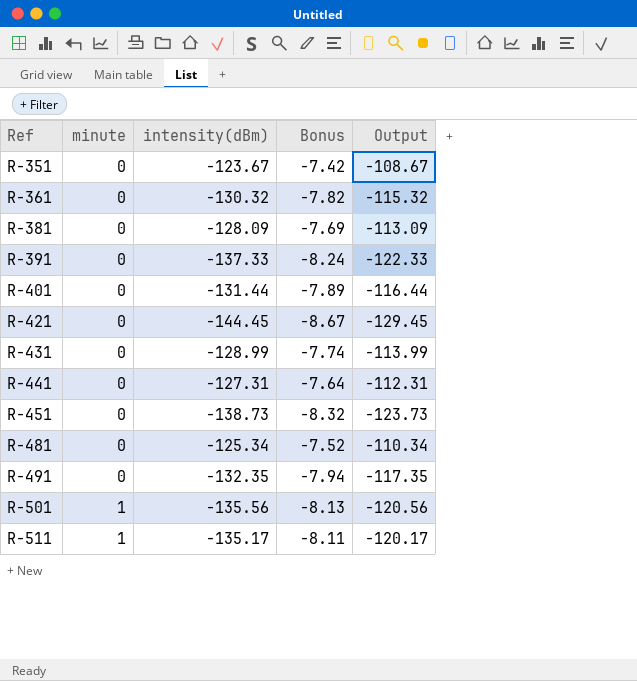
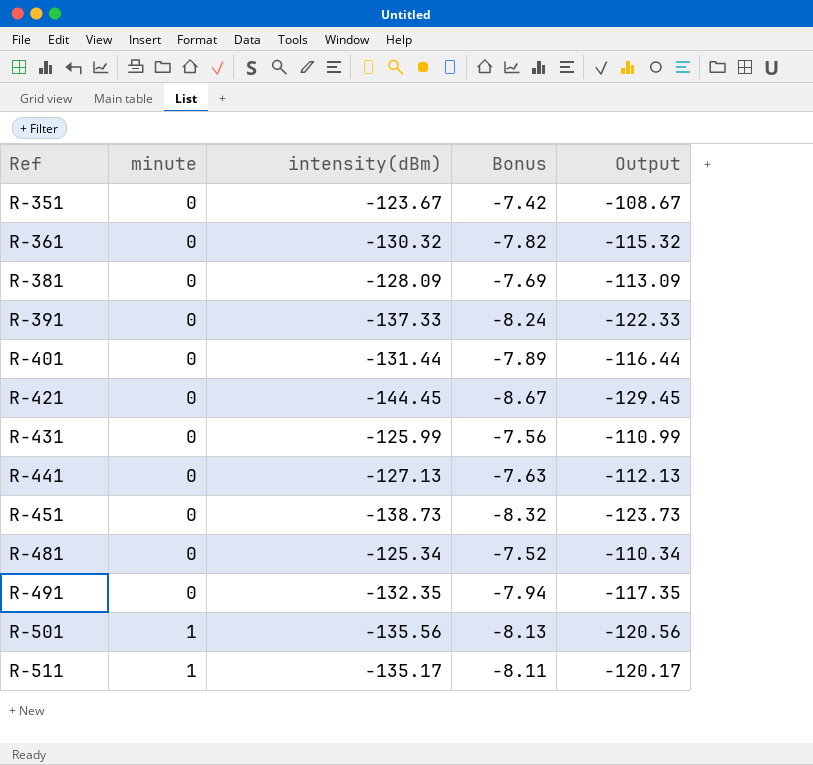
R-431 | intensity(dBm): -128.99 -> -125.99
R-431 | Bonus: -7.74 -> -7.56
R-431 | Output: -113.99 -> -110.99
R-441 | intensity(dBm): -127.31 -> -127.13
R-441 | Bonus: -7.64 -> -7.63
R-441 | Output: -112.31 -> -112.13

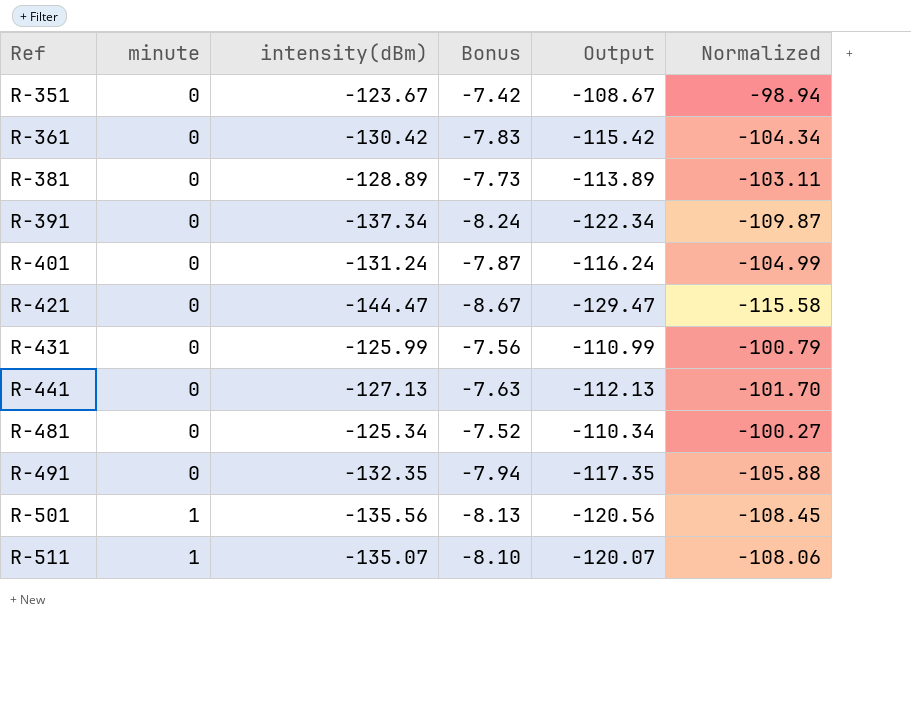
column Normalized | formula: none -> [intensity(dBm)] * 0.8
row R-451: 0 | -138.73 | -8.32 | -123.73 -> none
R-361 | intensity(dBm): -130.32 -> -130.42
R-361 | Bonus: -7.82 -> -7.83
R-361 | Output: -115.32 -> -115.42
R-381 | intensity(dBm): -128.09 -> -128.89
R-381 | Bonus: -7.69 -> -7.73
R-381 | Output: -113.09 -> -113.89
R-391 | intensity(dBm): -137.33 -> -137.34
R-391 | Output: -122.33 -> -122.34
R-401 | intensity(dBm): -131.44 -> -131.24
R-401 | Bonus: -7.89 -> -7.87
R-401 | Output: -116.44 -> -116.24
R-421 | intensity(dBm): -144.45 -> -144.47
R-421 | Output: -129.45 -> -129.47
R-511 | intensity(dBm): -135.17 -> -135.07
R-511 | Bonus: -8.11 -> -8.10
R-511 | Output: -120.17 -> -120.07

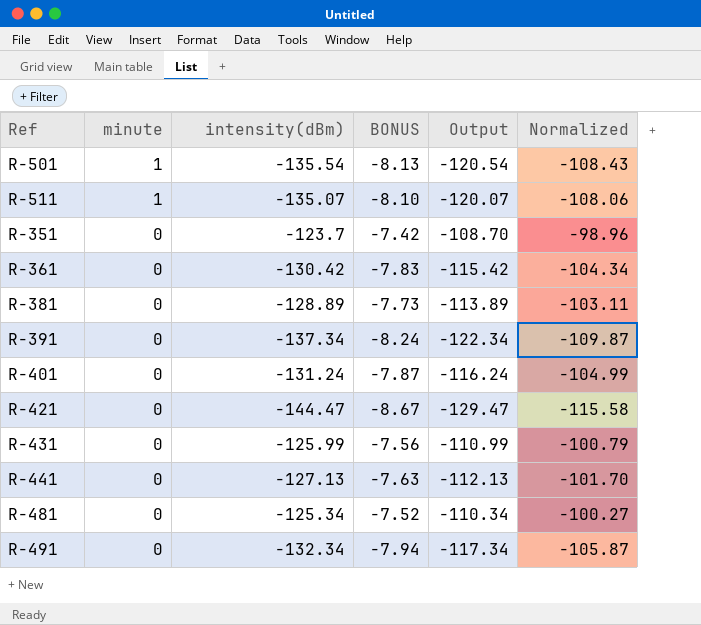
row order: Ref ascending -> minute descending
column name: Bonus -> BONUS
R-501 | intensity(dBm): -135.56 -> -135.54
R-501 | Output: -120.56 -> -120.54
R-501 | Normalized: -108.45 -> -108.43
R-351 | intensity(dBm): -123.67 -> -123.7
R-351 | Output: -108.67 -> -108.70
R-351 | Normalized: -98.94 -> -98.96
R-491 | intensity(dBm): -132.35 -> -132.34
R-491 | Output: -117.35 -> -117.34
R-491 | Normalized: -105.88 -> -105.87

